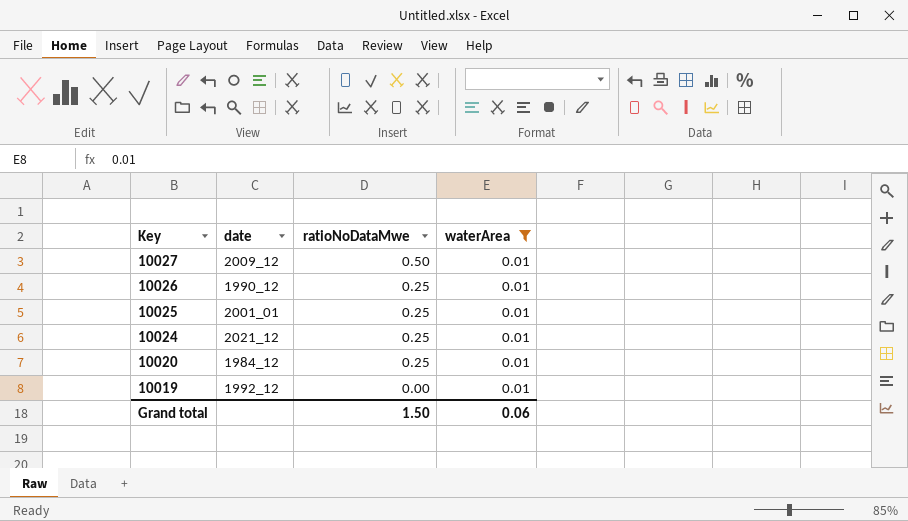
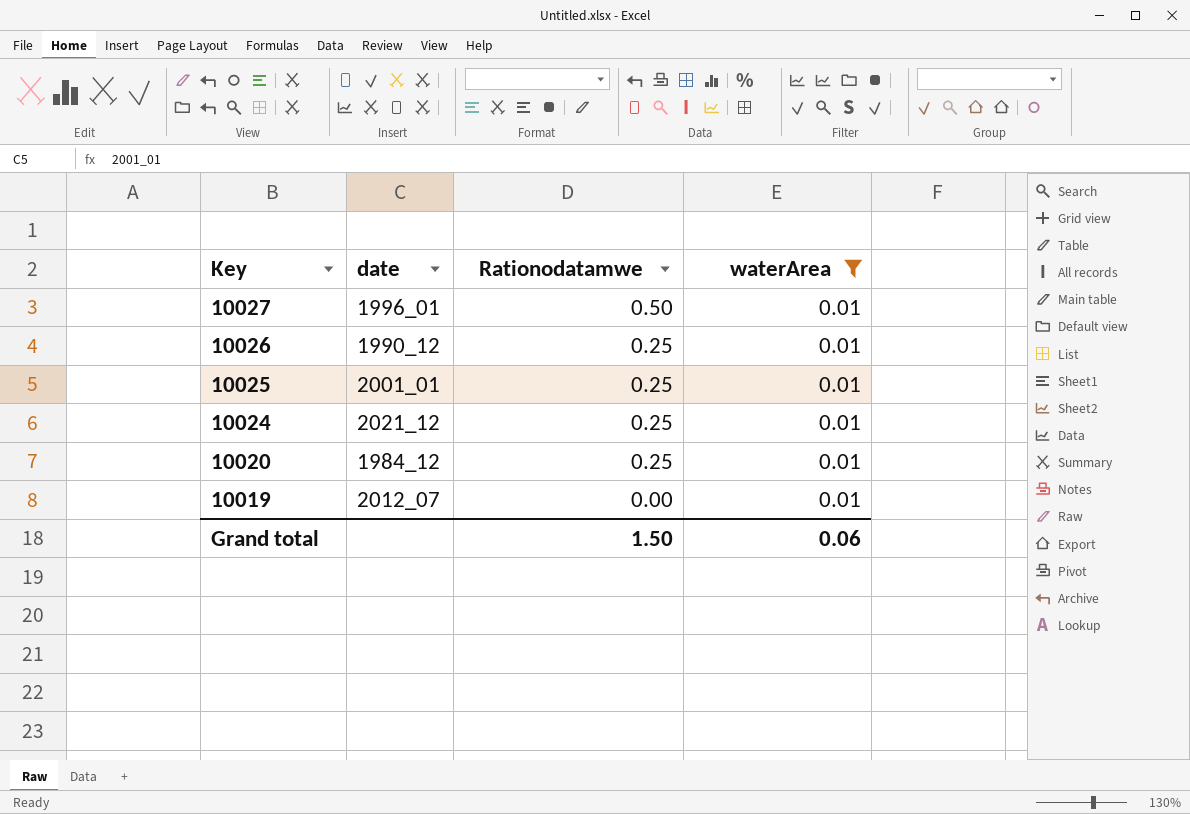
column name: ratioNoDataMwe -> Rationodatamwe
10027 | date: 2009_12 -> 1996_01
10019 | date: 1992_12 -> 2012_07

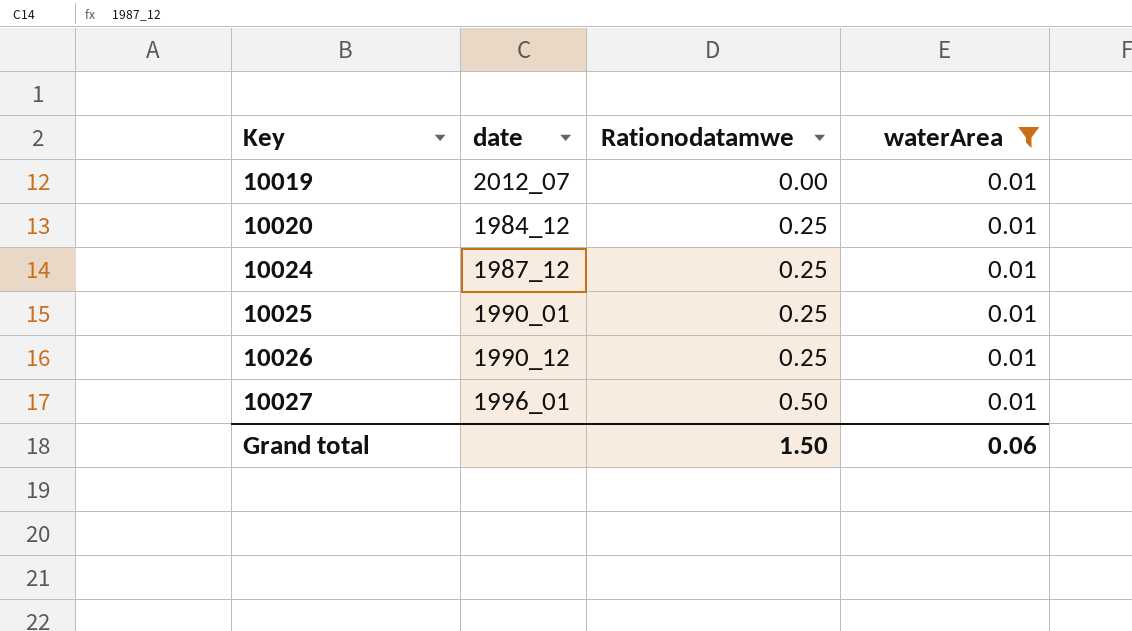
row order: Key descending -> Key ascending
10024 | date: 2021_12 -> 1987_12
10025 | date: 2001_01 -> 1990_01

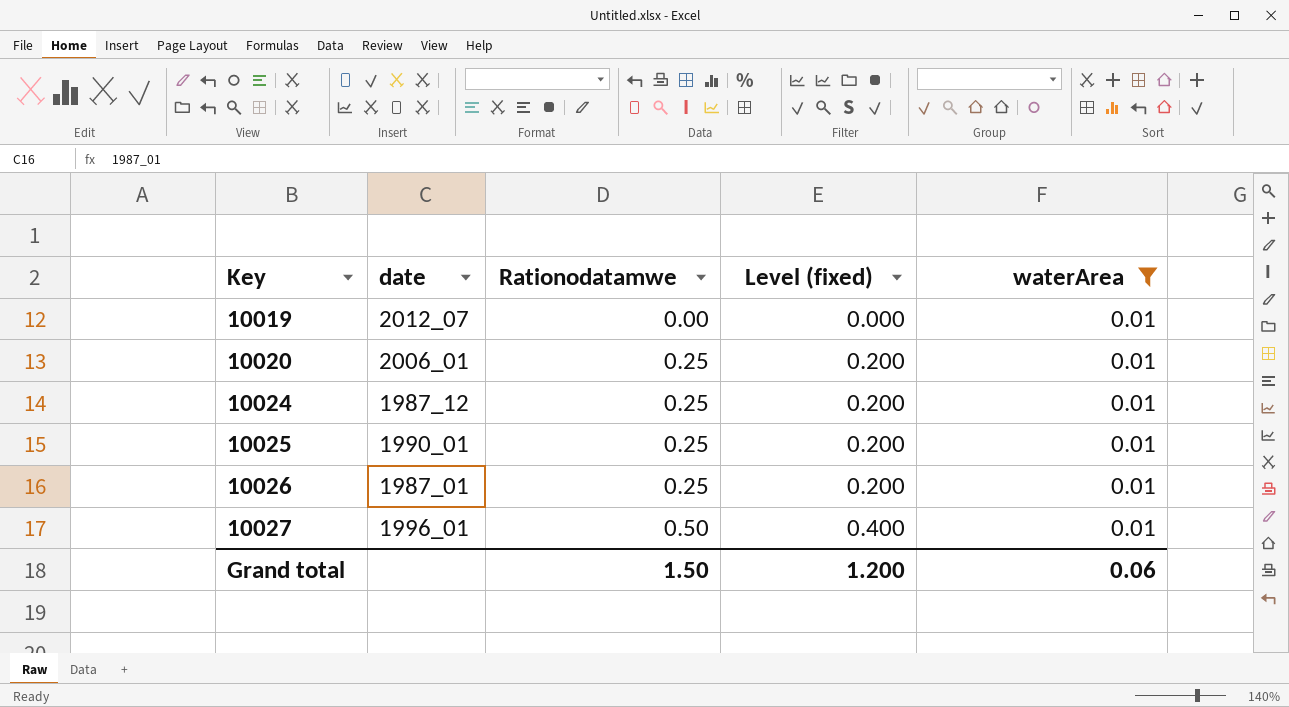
column Level (fixed) | formula: none -> [Rationodatamwe] * 0.8
10020 | date: 1984_12 -> 2006_01
10026 | date: 1990_12 -> 1987_01

